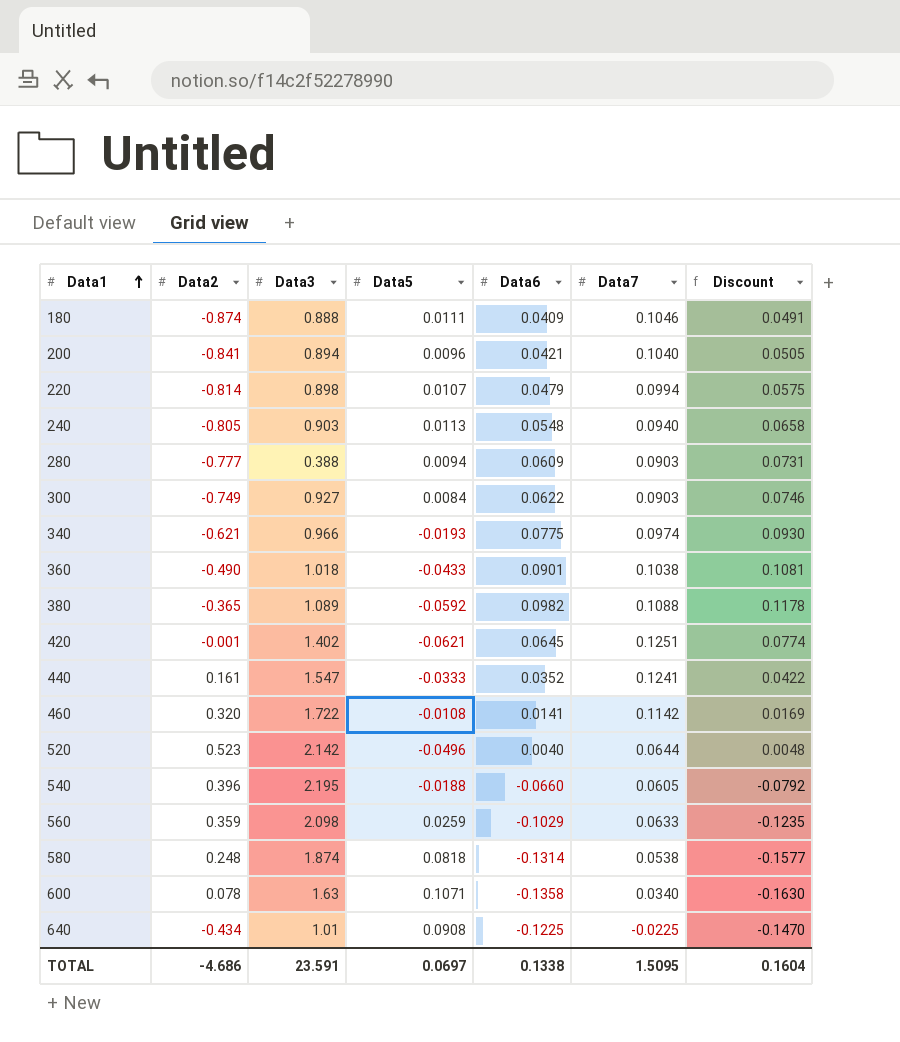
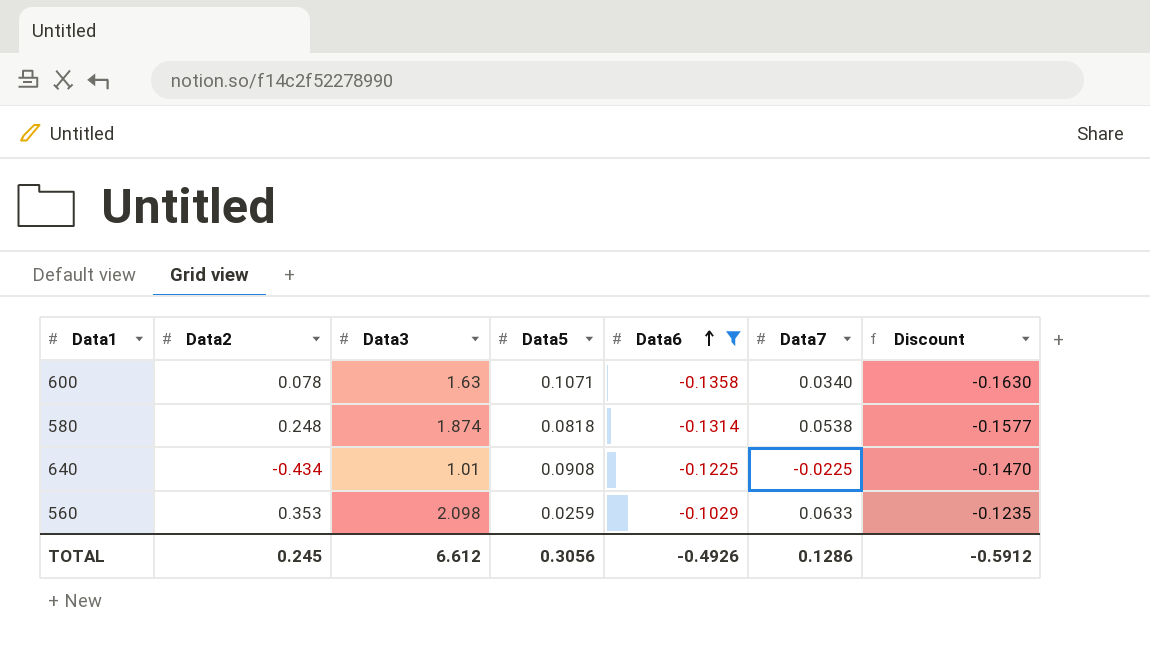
filter: none -> Data6 <= -0.1029
row order: Data1 ascending -> Data6 ascending
560 | Data2: 0.359 -> 0.353
TOTAL | Data2: -4.686 -> 0.245
TOTAL | Data3: 23.591 -> 6.612
TOTAL | Data5: 0.0697 -> 0.3056
TOTAL | Data6: 0.1338 -> -0.4926
TOTAL | Data7: 1.5095 -> 0.1286
TOTAL | Discount: 0.1604 -> -0.5912

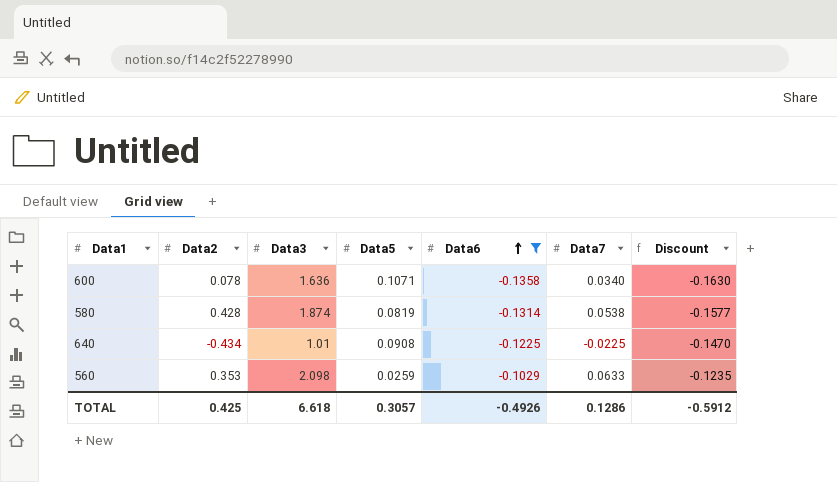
600 | Data3: 1.63 -> 1.636
580 | Data2: 0.248 -> 0.428
580 | Data5: 0.0818 -> 0.0819
TOTAL | Data2: 0.245 -> 0.425
TOTAL | Data3: 6.612 -> 6.618
TOTAL | Data5: 0.3056 -> 0.3057

